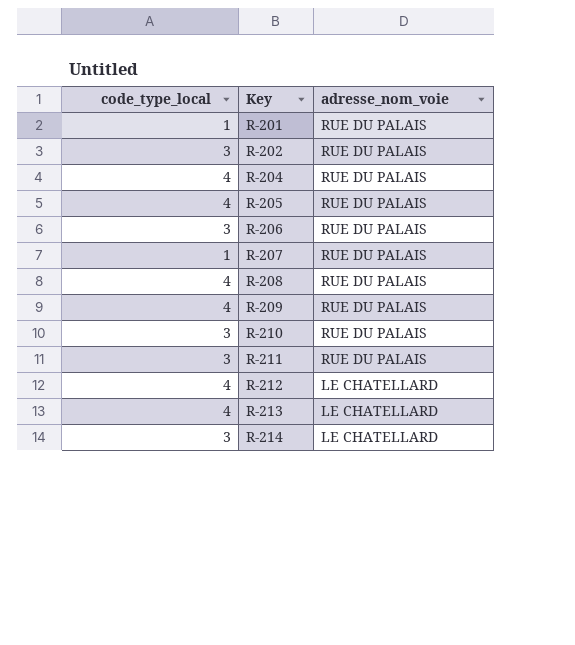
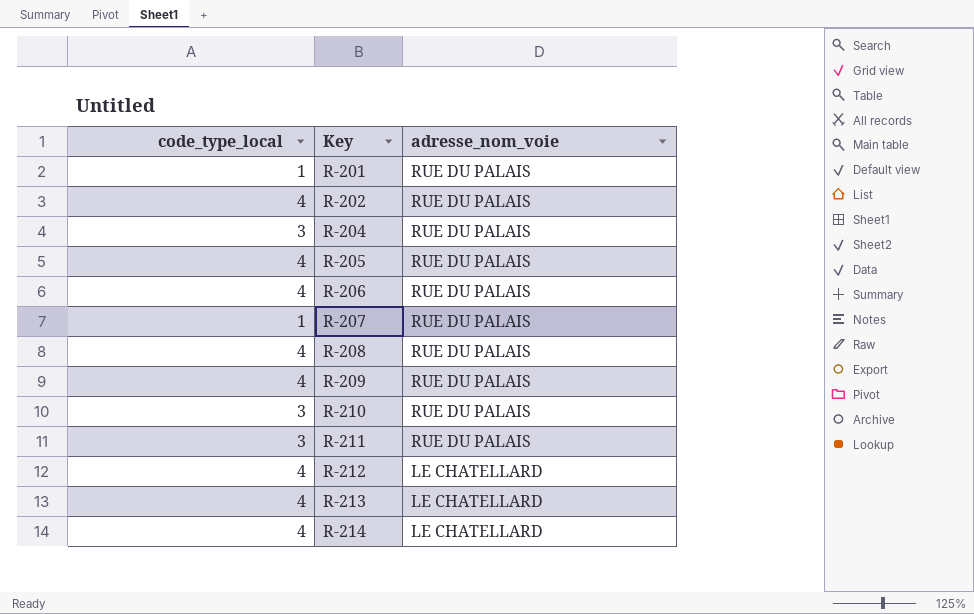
R-202 | code_type_local: 3 -> 4
R-204 | code_type_local: 4 -> 3
R-206 | code_type_local: 3 -> 4
R-214 | code_type_local: 3 -> 4

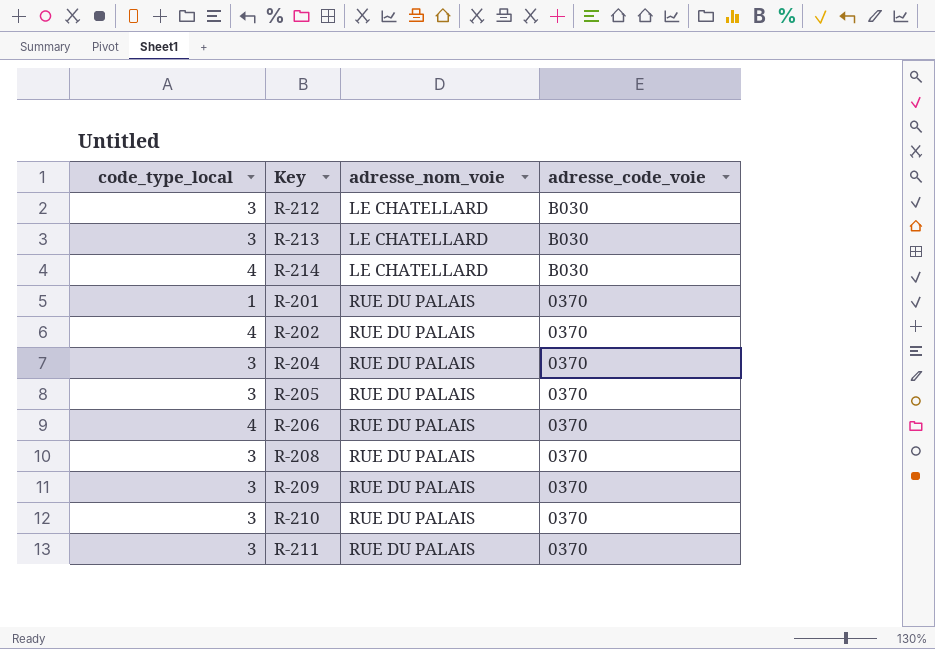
row order: Key ascending -> adresse_nom_voie ascending
column adresse_code_voie | position: none -> 4
row R-207: 1 | RUE DU PALAIS -> none
R-212 | code_type_local: 4 -> 3
R-213 | code_type_local: 4 -> 3
R-205 | code_type_local: 4 -> 3
R-208 | code_type_local: 4 -> 3
R-209 | code_type_local: 4 -> 3

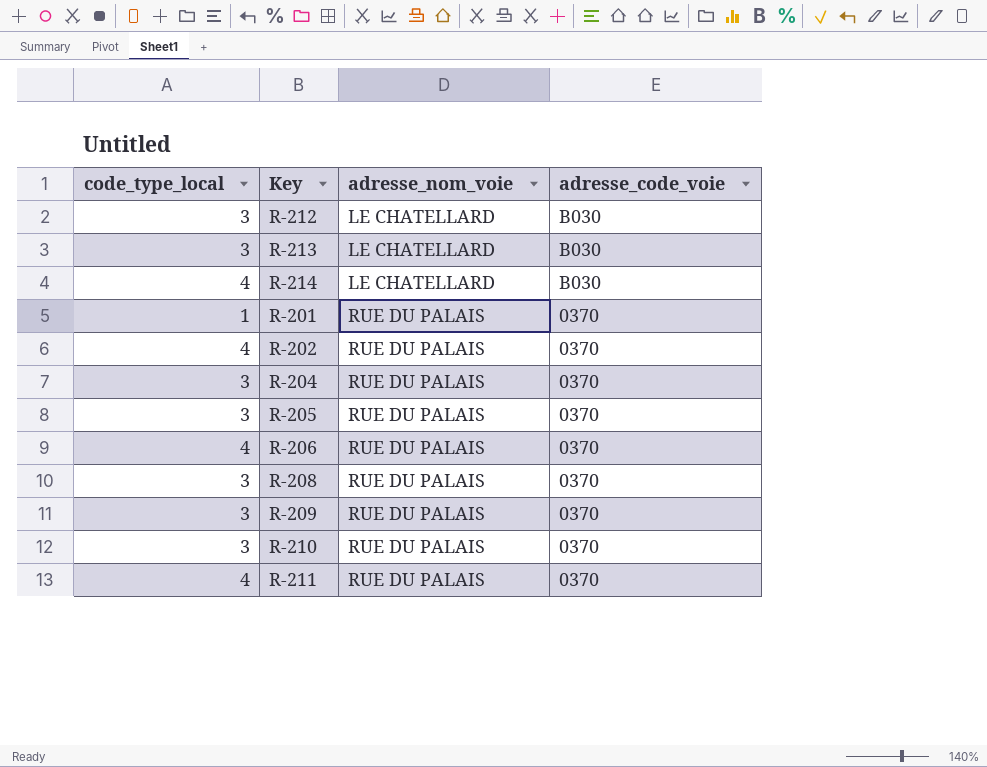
R-211 | code_type_local: 3 -> 4

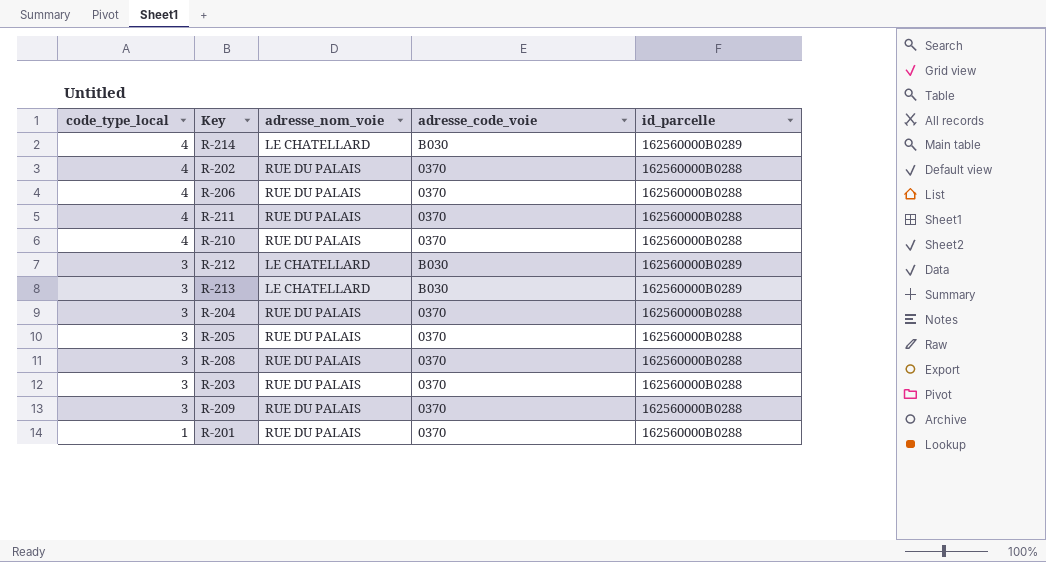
row order: adresse_nom_voie ascending -> code_type_local descending
column id_parcelle | position: none -> 5
R-210 | code_type_local: 3 -> 4
row R-203: none -> 3 | RUE DU PALAIS | 0370 | 162560000B0288

